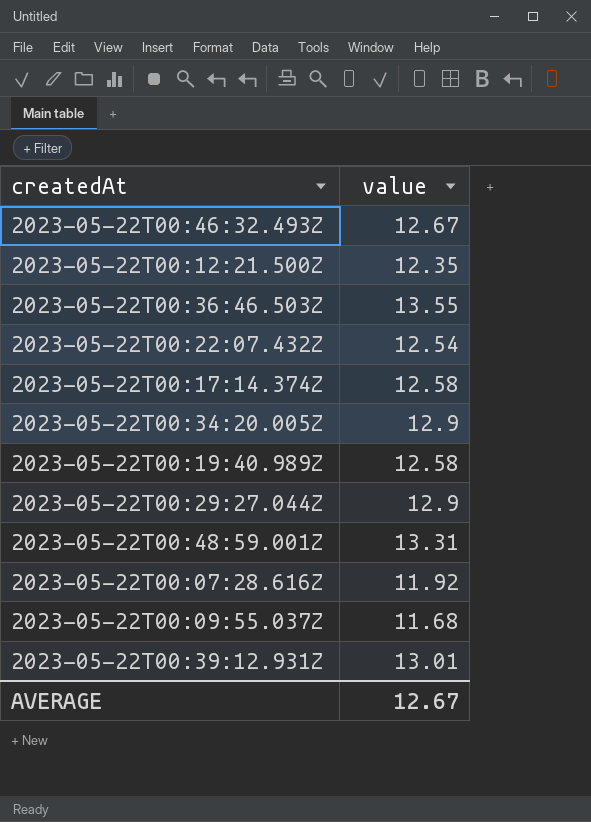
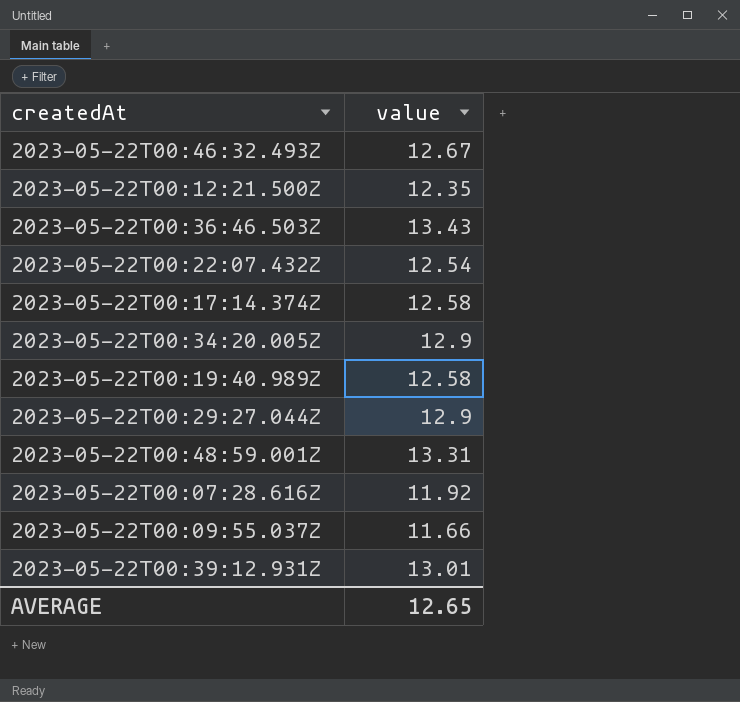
2023-05-22T00:36:46.503Z | value: 13.55 -> 13.43
2023-05-22T00:09:55.037Z | value: 11.68 -> 11.66
AVERAGE | value: 12.67 -> 12.65

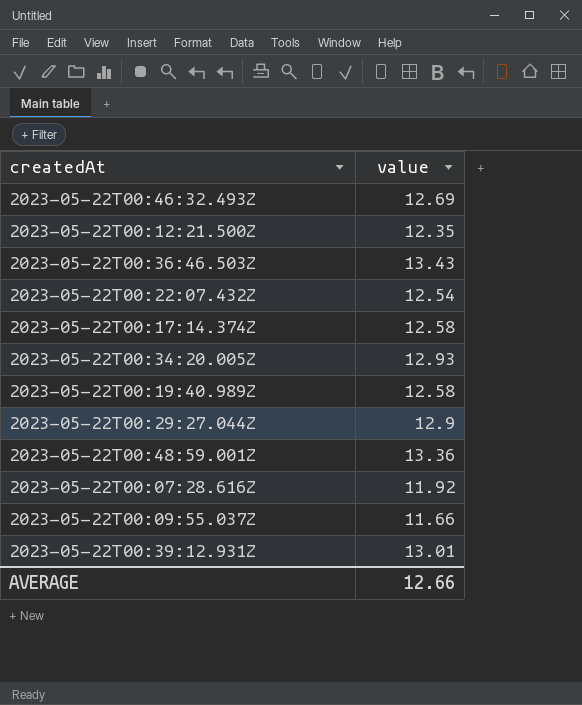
2023-05-22T00:46:32.493Z | value: 12.67 -> 12.69
2023-05-22T00:34:20.005Z | value: 12.9 -> 12.93
2023-05-22T00:48:59.001Z | value: 13.31 -> 13.36
AVERAGE | value: 12.65 -> 12.66

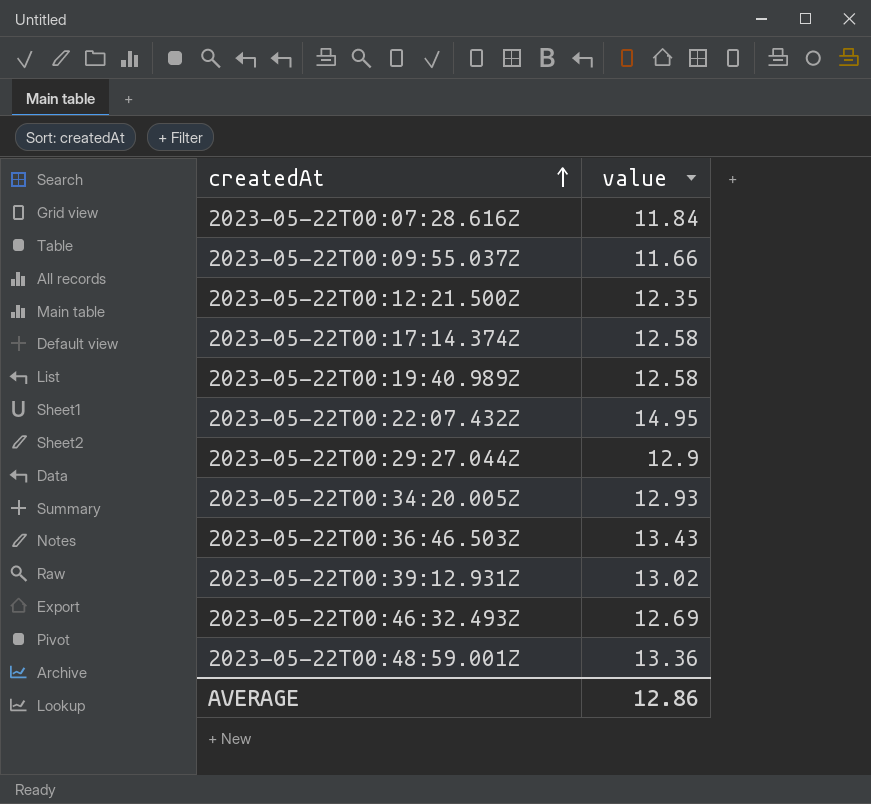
row order: none -> createdAt ascending
2023-05-22T00:07:28.616Z | value: 11.92 -> 11.84
2023-05-22T00:22:07.432Z | value: 12.54 -> 14.95
2023-05-22T00:39:12.931Z | value: 13.01 -> 13.02
AVERAGE | value: 12.66 -> 12.86

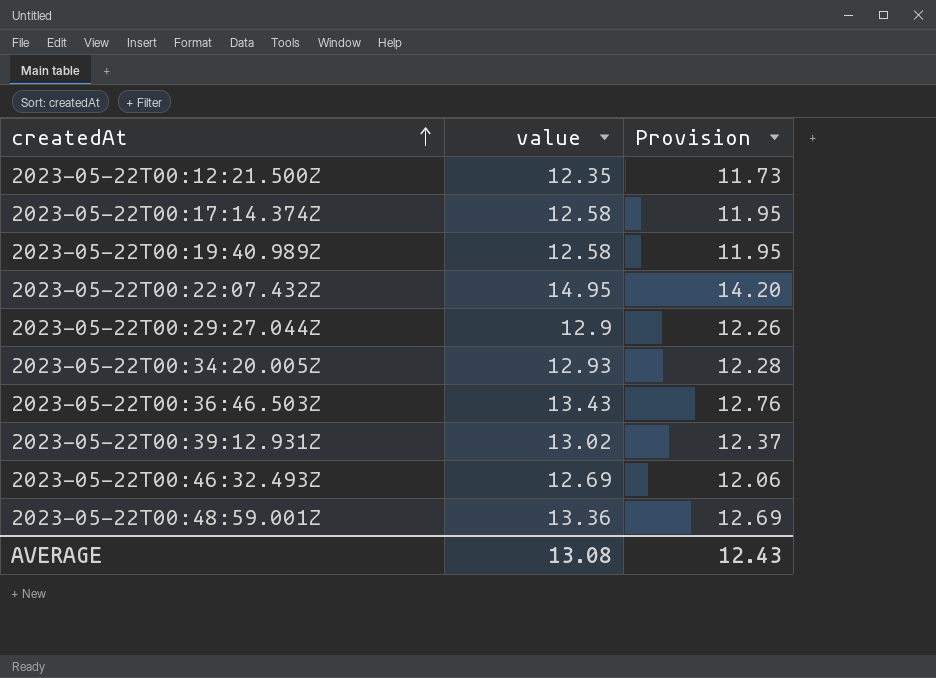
column Provision | formula: none -> [value] * 0.95
row 2023-05-22T00:07:28.616Z: 11.84 -> none
row 2023-05-22T00:09:55.037Z: 11.66 -> none
AVERAGE | value: 12.86 -> 13.08

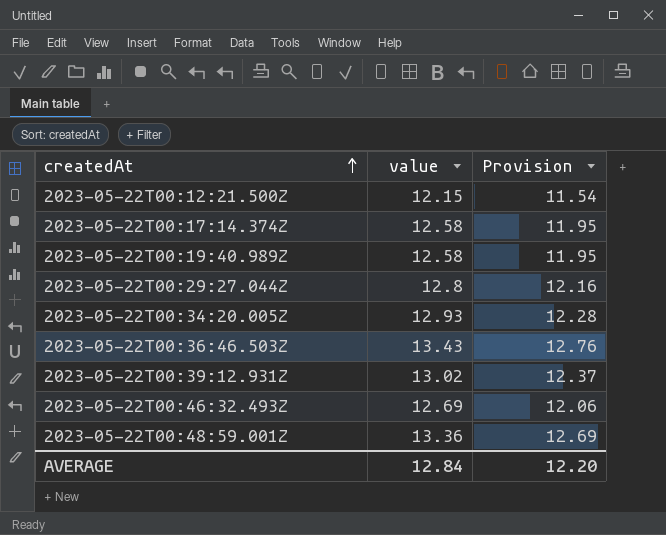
row 2023-05-22T00:22:07.432Z: 14.95 | 14.20 -> none
2023-05-22T00:12:21.500Z | value: 12.35 -> 12.15
2023-05-22T00:12:21.500Z | Provision: 11.73 -> 11.54
2023-05-22T00:29:27.044Z | value: 12.9 -> 12.8
2023-05-22T00:29:27.044Z | Provision: 12.26 -> 12.16
AVERAGE | value: 13.08 -> 12.84
AVERAGE | Provision: 12.43 -> 12.20

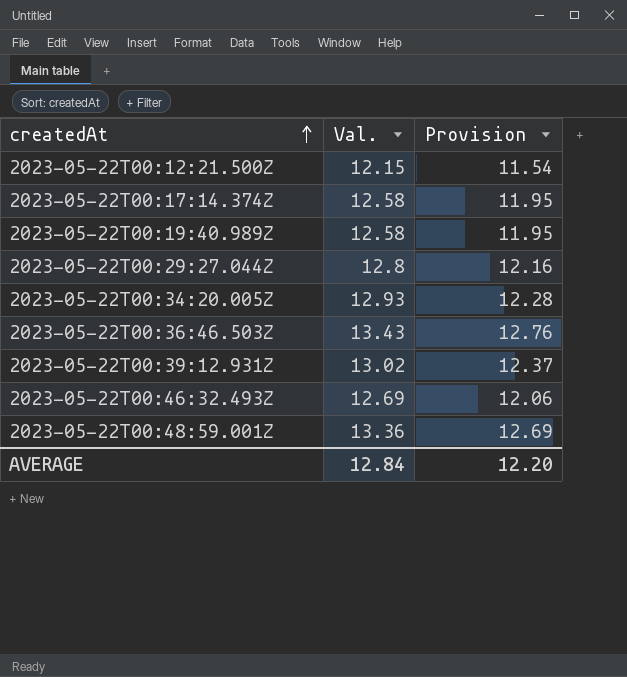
column name: value -> Val.

